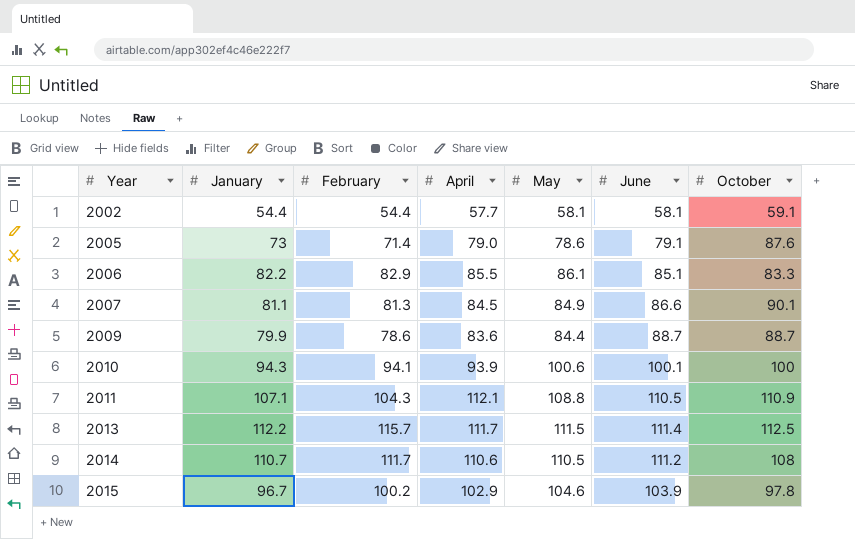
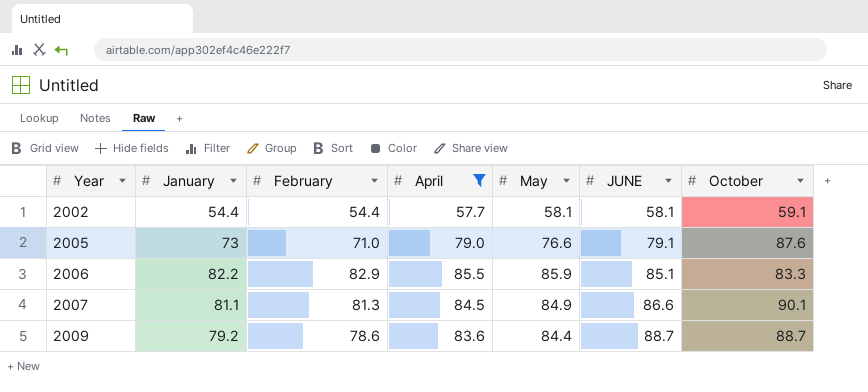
filter: none -> April <= 85.5
column name: June -> JUNE
2005 | February: 71.4 -> 71.0
2005 | May: 78.6 -> 76.6
2006 | May: 86.1 -> 85.9
2009 | January: 79.9 -> 79.2

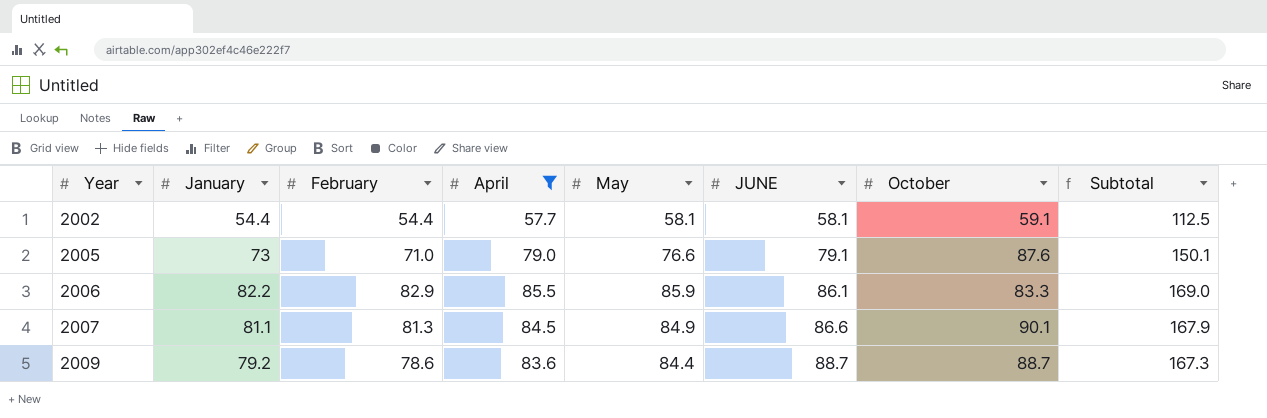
column Subtotal | formula: none -> [February] + [JUNE]
2006 | JUNE: 85.1 -> 86.1

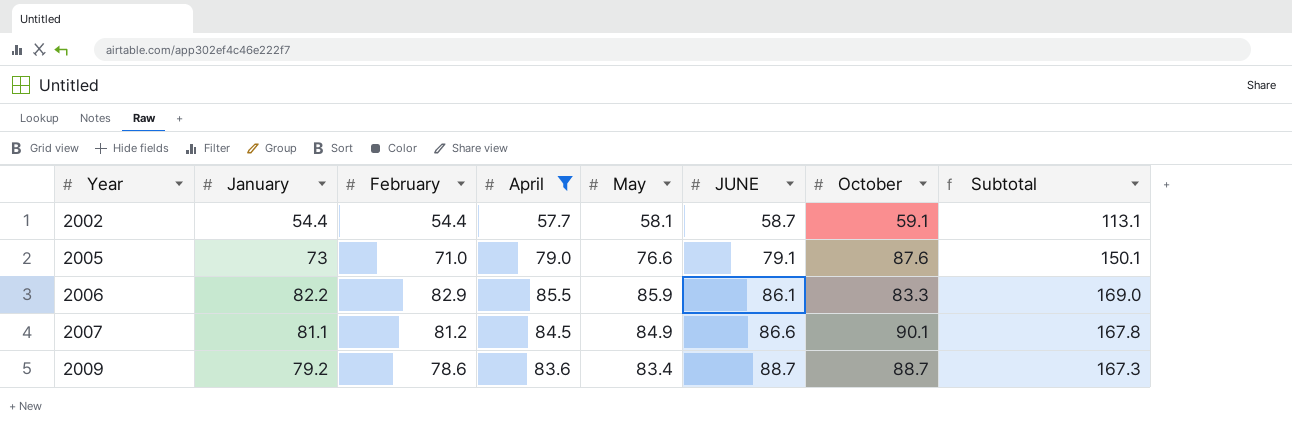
2002 | JUNE: 58.1 -> 58.7
2002 | Subtotal: 112.5 -> 113.1
2007 | February: 81.3 -> 81.2
2007 | Subtotal: 167.9 -> 167.8
2009 | May: 84.4 -> 83.4

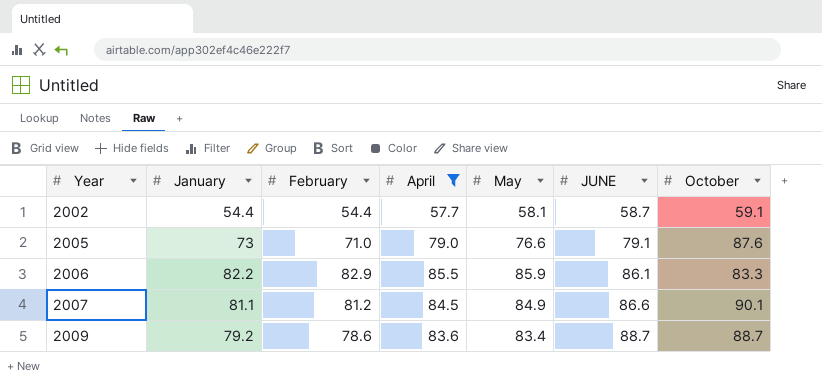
column Subtotal | formula: [February] + [JUNE] -> none

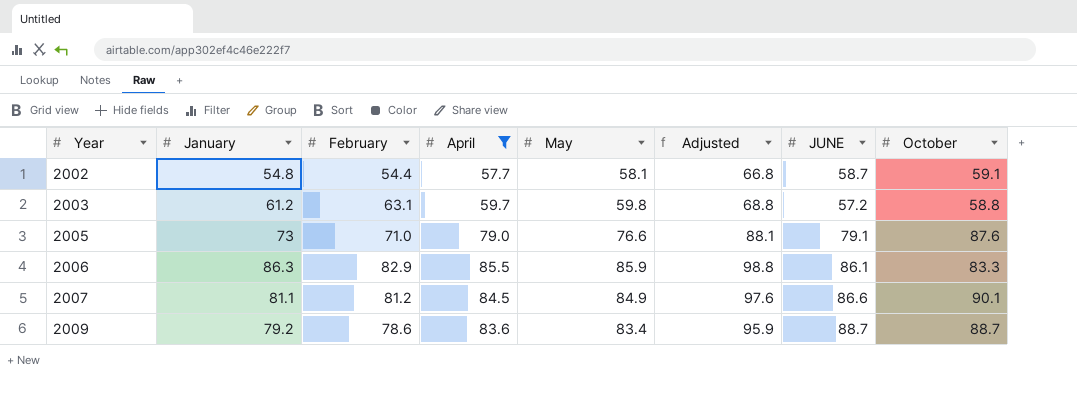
column Adjusted | formula: none -> [May] * 1.15
2002 | January: 54.4 -> 54.8
row 2003: none -> 61.2 | 63.1 | 59.7 | 59.8 | 68.8 | 57.2 | 58.8
2006 | January: 82.2 -> 86.3

